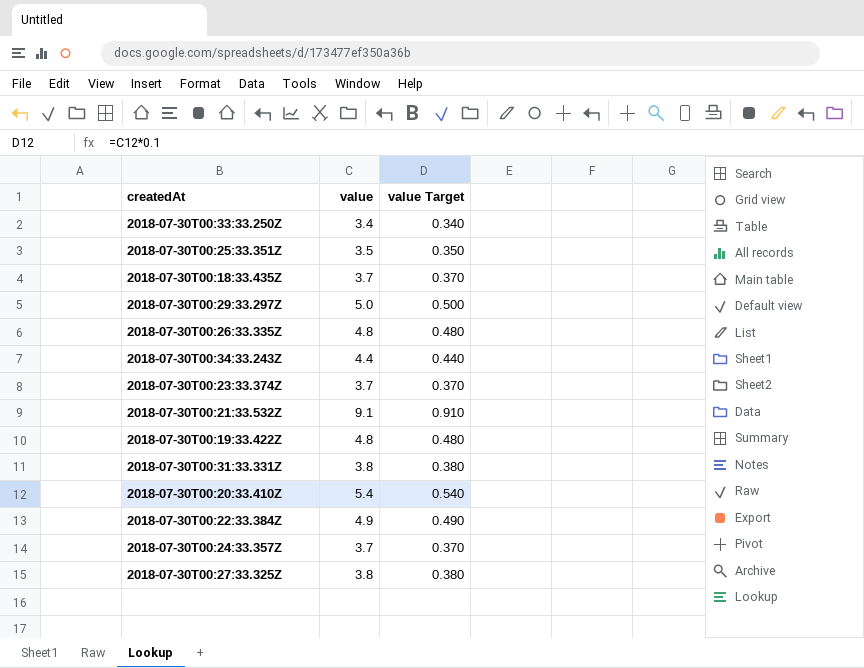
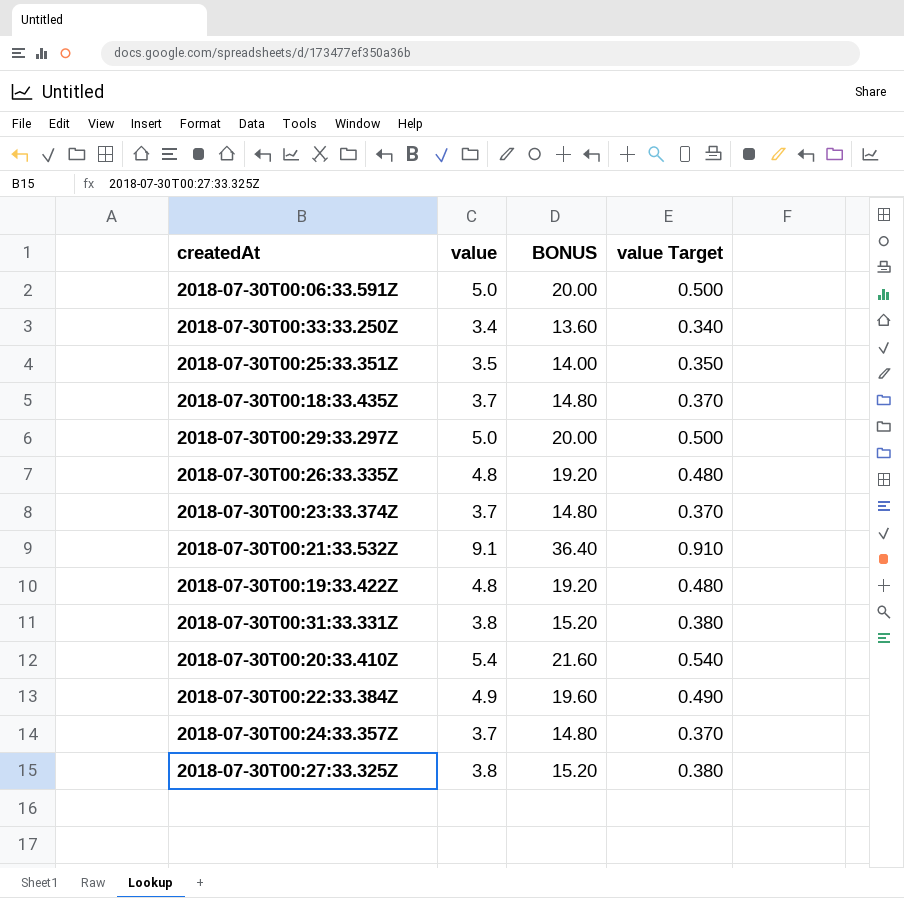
column BONUS | formula: none -> [value] * 4
row 2018-07-30T00:34:33.243Z: 4.4 | 0.440 -> none
row 2018-07-30T00:06:33.591Z: none -> 5.0 | 20.00 | 0.500

